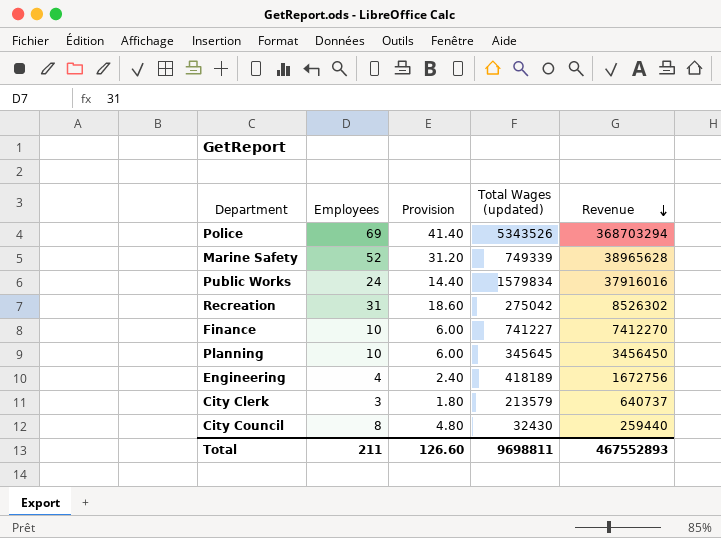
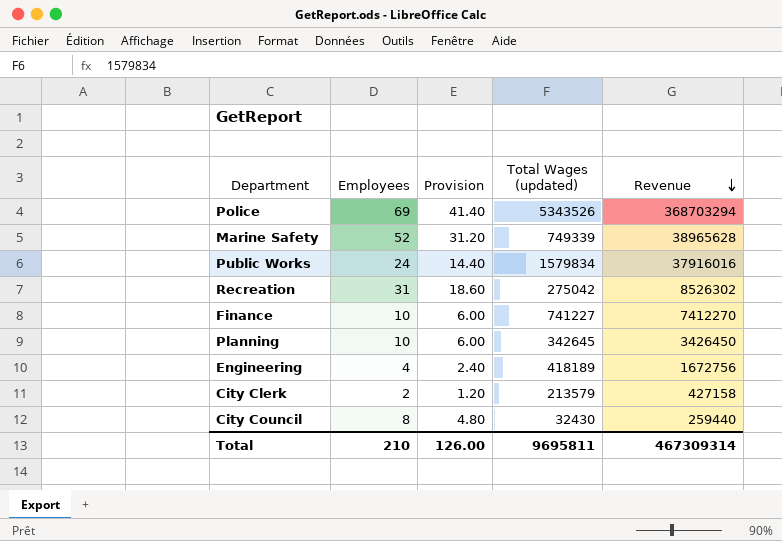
Planning | Total Wages (updated): 345645 -> 342645
Planning | Revenue: 3456450 -> 3426450
City Clerk | Employees: 3 -> 2
City Clerk | Provision: 1.80 -> 1.20
City Clerk | Revenue: 640737 -> 427158
Total | Employees: 211 -> 210
Total | Provision: 126.60 -> 126.00
Total | Total Wages (updated): 9698811 -> 9695811
Total | Revenue: 467552893 -> 467309314

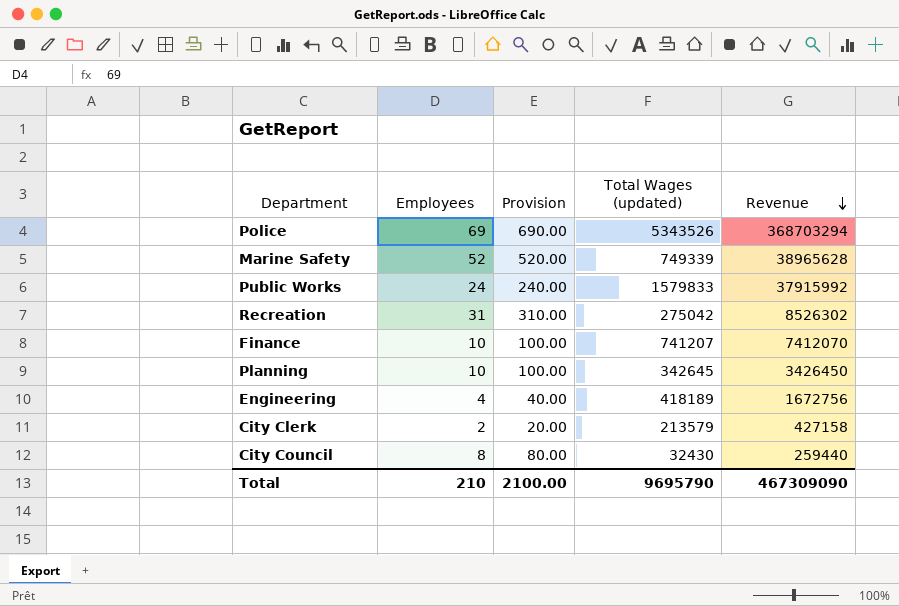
column Provision | formula: [Employees] * 0.6 -> [Employees] * 10
Public Works | Total Wages (updated): 1579834 -> 1579833
Public Works | Revenue: 37916016 -> 37915992
Finance | Total Wages (updated): 741227 -> 741207
Finance | Revenue: 7412270 -> 7412070
Total | Provision: 126.00 -> 2100.00
Total | Total Wages (updated): 9695811 -> 9695790
Total | Revenue: 467309314 -> 467309090

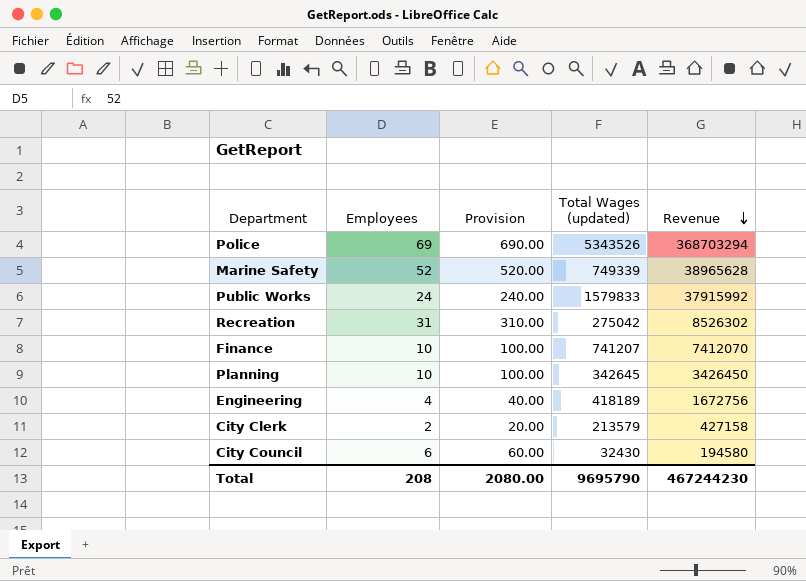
City Council | Employees: 8 -> 6
City Council | Provision: 80.00 -> 60.00
City Council | Revenue: 259440 -> 194580
Total | Employees: 210 -> 208
Total | Provision: 2100.00 -> 2080.00
Total | Revenue: 467309090 -> 467244230

